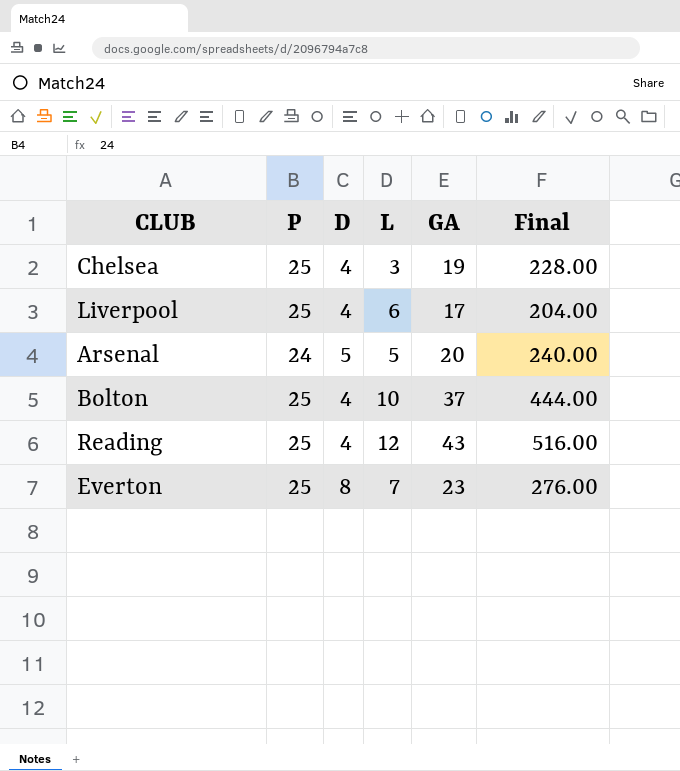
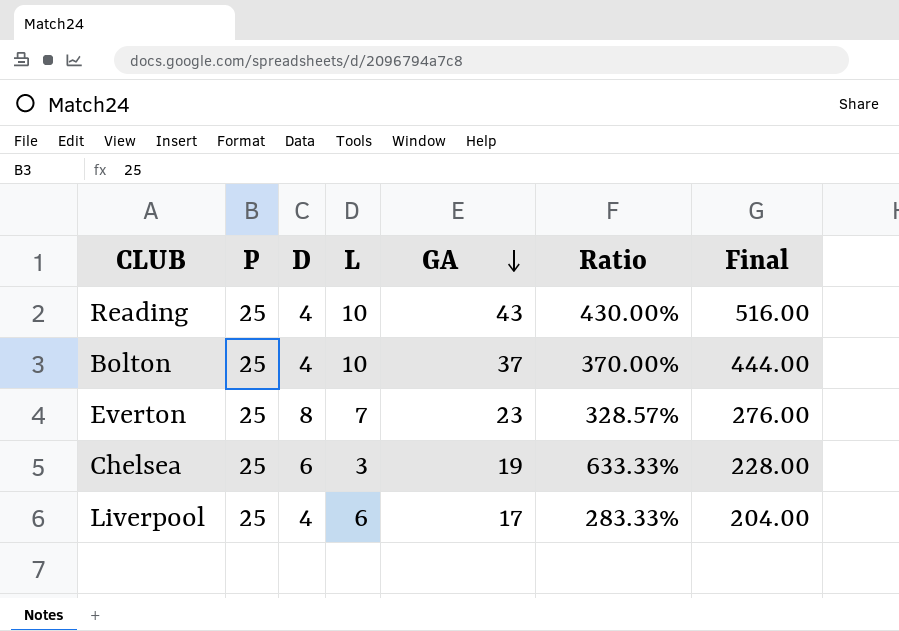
row order: none -> GA descending
column Ratio | formula: none -> [GA] / [L]
row Arsenal: 24 | 5 | 5 | 20 | 240.00 -> none
Reading | L: 12 -> 10
Chelsea | D: 4 -> 6

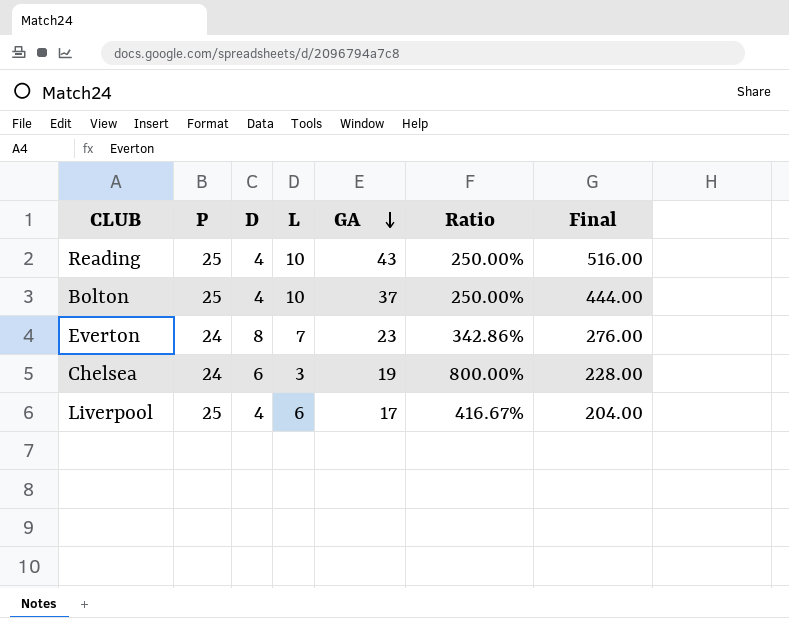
column Ratio | formula: [GA] / [L] -> [P] / [L]
Everton | P: 25 -> 24
Chelsea | P: 25 -> 24

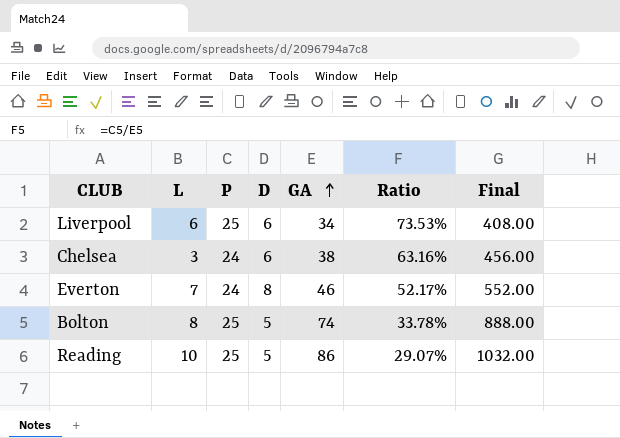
row order: GA descending -> GA ascending
column L | position: 4 -> 2
column Ratio | formula: [P] / [L] -> [P] / [GA]
Liverpool | D: 4 -> 6
Liverpool | GA: 17 -> 34
Liverpool | Final: 204.00 -> 408.00
Chelsea | GA: 19 -> 38
Chelsea | Final: 228.00 -> 456.00
Everton | GA: 23 -> 46
Everton | Final: 276.00 -> 552.00
Bolton | L: 10 -> 8
Bolton | D: 4 -> 5
Bolton | GA: 37 -> 74
Bolton | Final: 444.00 -> 888.00
Reading | D: 4 -> 5
Reading | GA: 43 -> 86
Reading | Final: 516.00 -> 1032.00

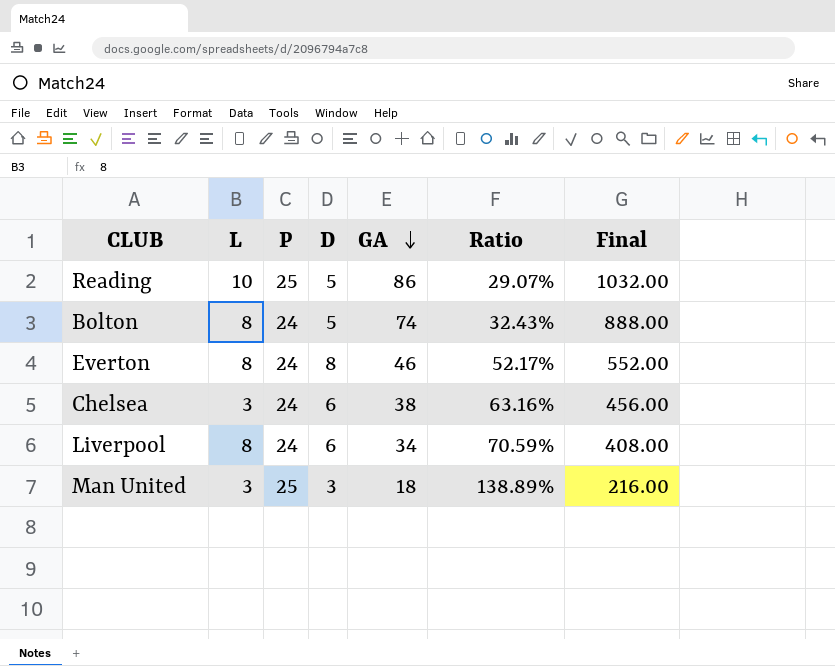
row order: GA ascending -> GA descending
Bolton | P: 25 -> 24
Bolton | Ratio: 33.78% -> 32.43%
Everton | L: 7 -> 8
Liverpool | L: 6 -> 8
Liverpool | P: 25 -> 24
Liverpool | Ratio: 73.53% -> 70.59%
row Man United: none -> 3 | 25 | 3 | 18 | 138.89% | 216.00

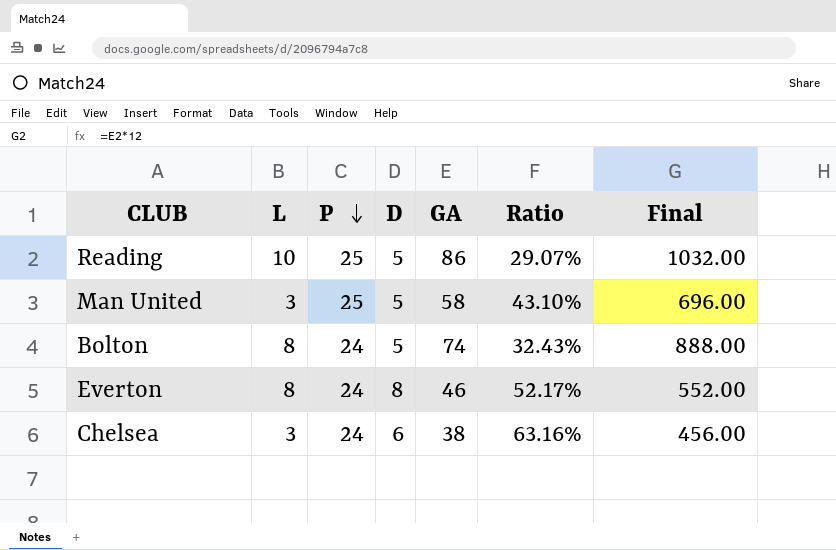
row order: GA descending -> P descending
row Liverpool: 8 | 24 | 6 | 34 | 70.59% | 408.00 -> none
Man United | D: 3 -> 5
Man United | GA: 18 -> 58
Man United | Ratio: 138.89% -> 43.10%
Man United | Final: 216.00 -> 696.00

